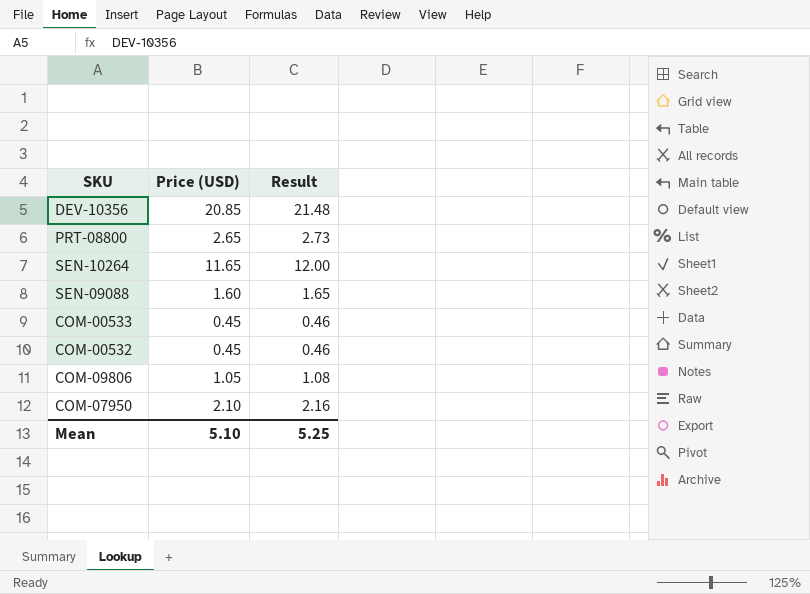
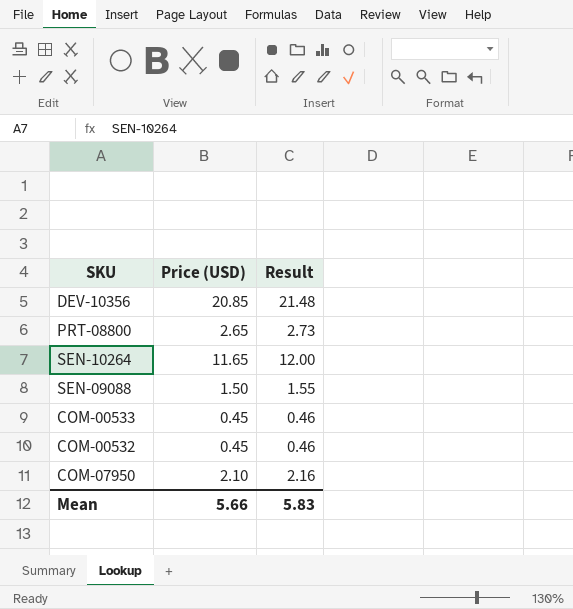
row COM-09806: 1.05 | 1.08 -> none
SEN-09088 | Price (USD): 1.60 -> 1.50
SEN-09088 | Result: 1.65 -> 1.55
Mean | Price (USD): 5.10 -> 5.66
Mean | Result: 5.25 -> 5.83

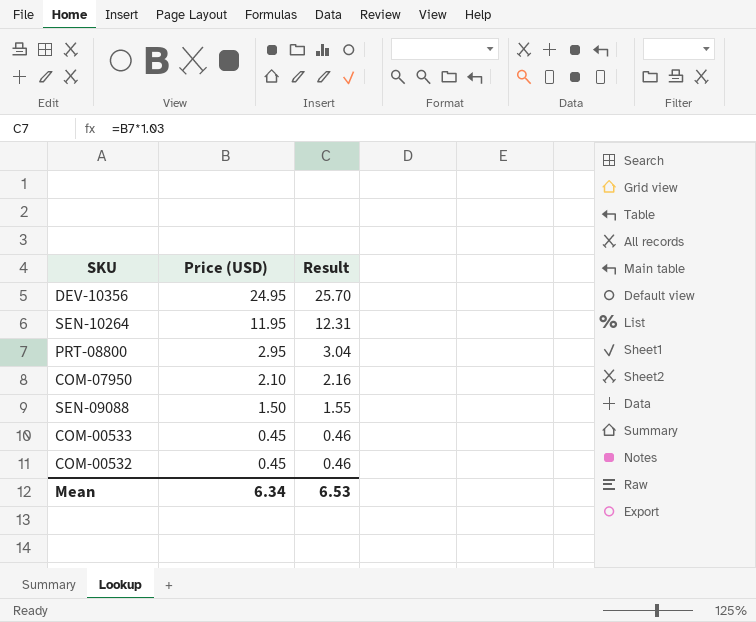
row order: none -> Price (USD) descending
DEV-10356 | Price (USD): 20.85 -> 24.95
DEV-10356 | Result: 21.48 -> 25.70
SEN-10264 | Price (USD): 11.65 -> 11.95
SEN-10264 | Result: 12.00 -> 12.31
PRT-08800 | Price (USD): 2.65 -> 2.95
PRT-08800 | Result: 2.73 -> 3.04
Mean | Price (USD): 5.66 -> 6.34
Mean | Result: 5.83 -> 6.53

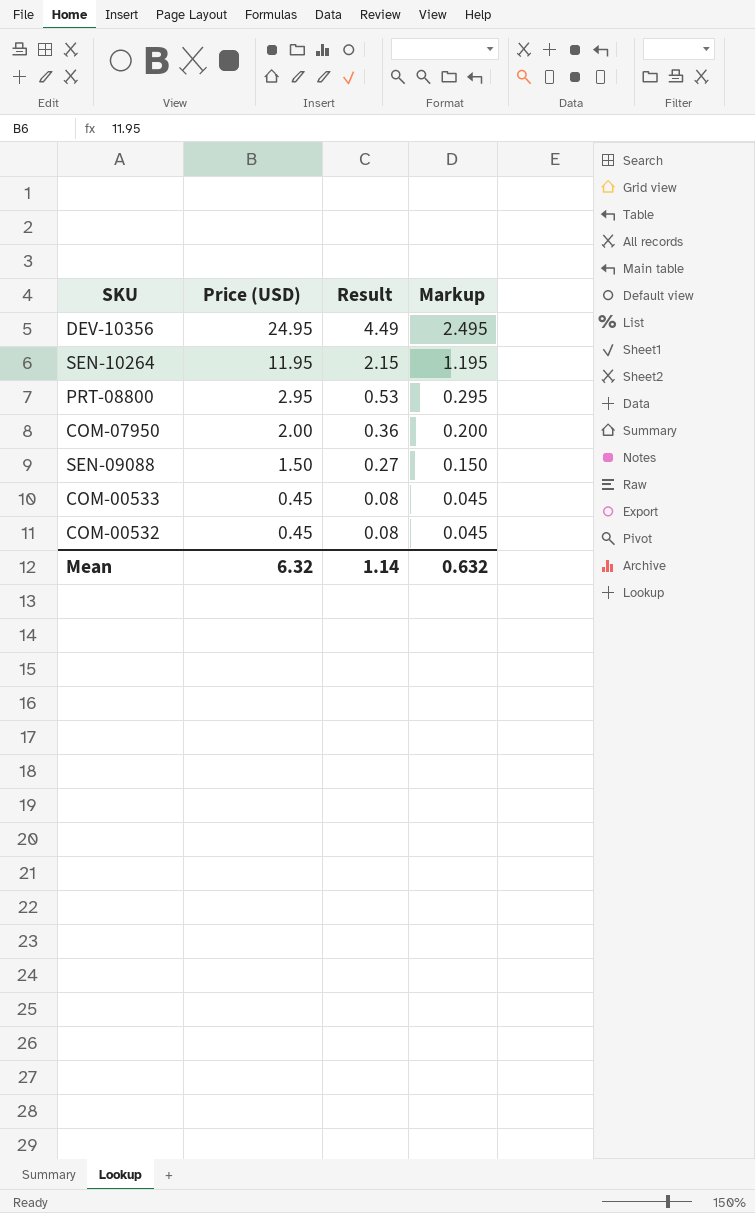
column Result | formula: [Price (USD)] * 1.03 -> [Price (USD)] * 0.18
column Markup | formula: none -> [Price (USD)] * 0.1
COM-07950 | Price (USD): 2.10 -> 2.00
Mean | Price (USD): 6.34 -> 6.32
Mean | Result: 6.53 -> 1.14

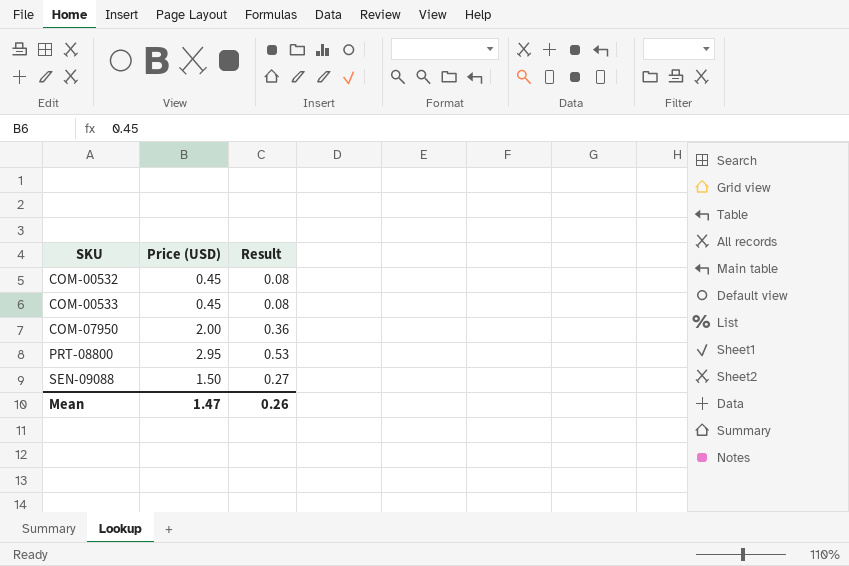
row order: Price (USD) descending -> SKU ascending
column Markup | formula: [Price (USD)] * 0.1 -> none
row DEV-10356: 24.95 | 4.49 | 2.495 -> none
row SEN-10264: 11.95 | 2.15 | 1.195 -> none
Mean | Price (USD): 6.32 -> 1.47
Mean | Result: 1.14 -> 0.26

